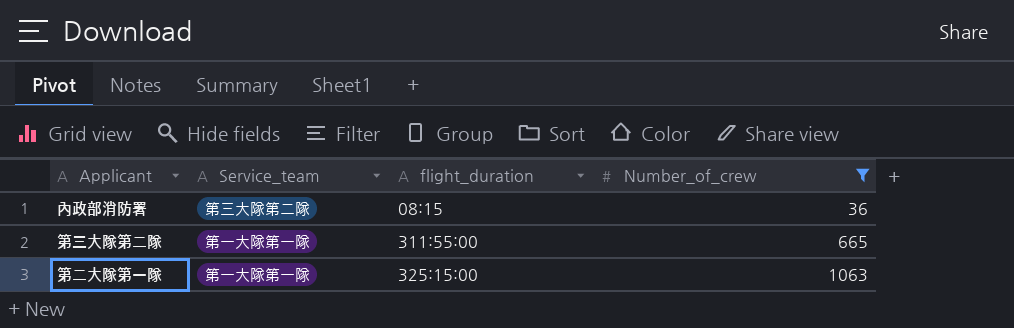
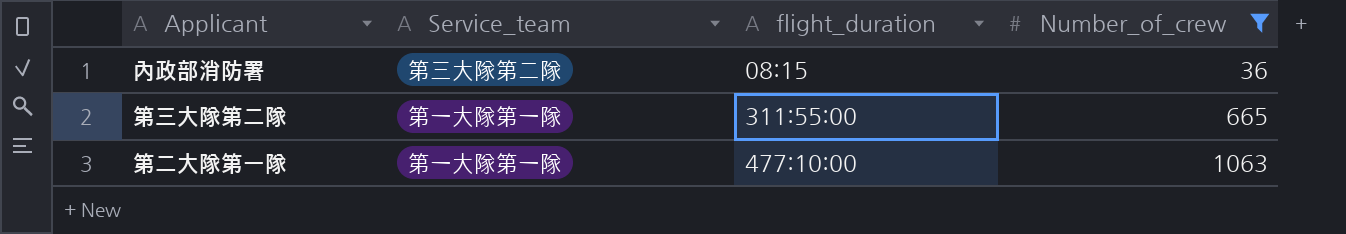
第二大隊第一隊 | flight_duration: 325:15:00 -> 477:10:00

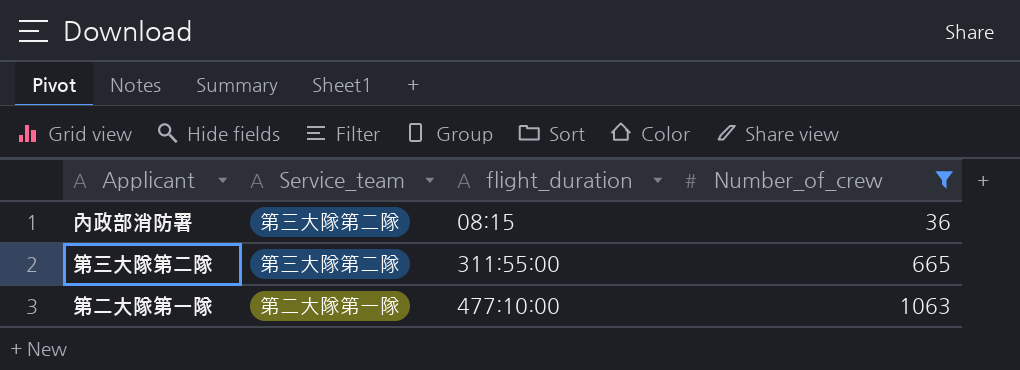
第三大隊第二隊 | Service_team: 第一大隊第一隊 -> 第三大隊第二隊
第二大隊第一隊 | Service_team: 第一大隊第一隊 -> 第二大隊第一隊

